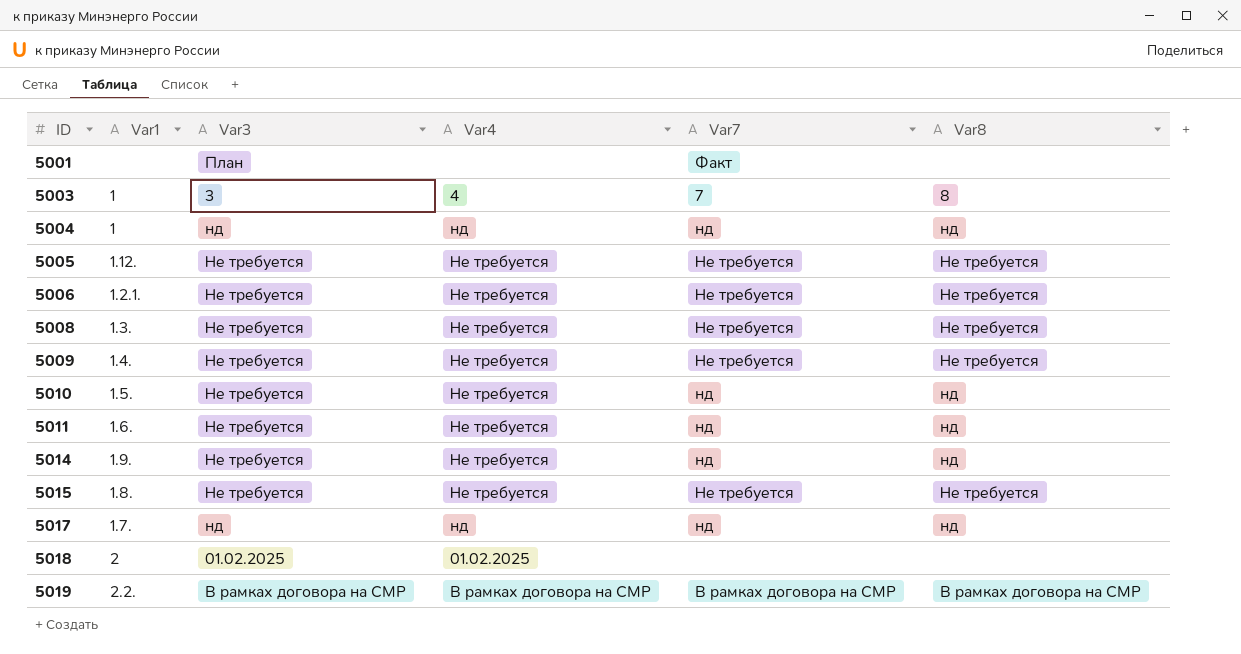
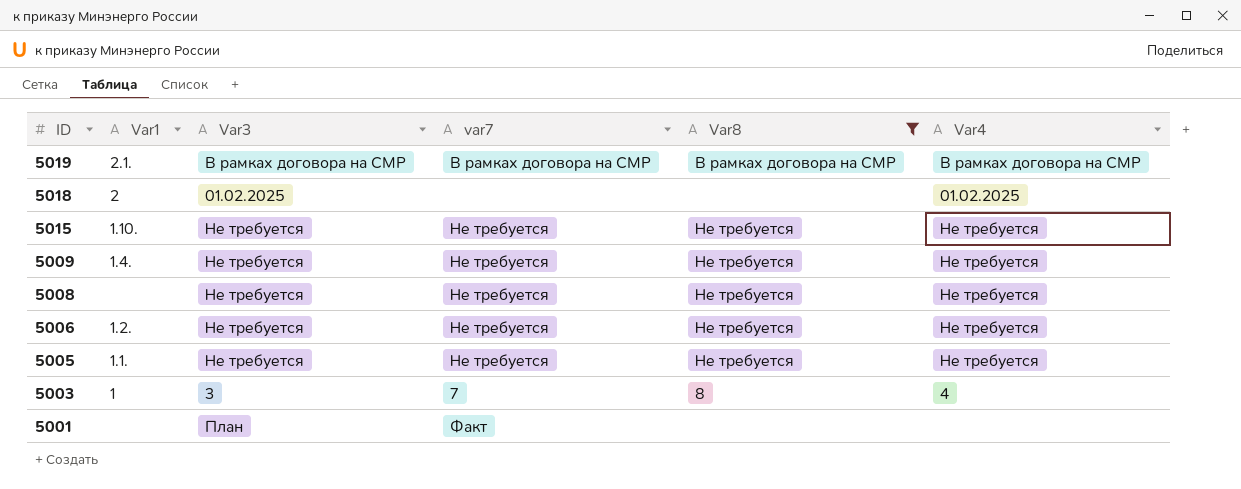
filter: none -> Var8 != нд
row order: ID ascending -> ID descending
column name: Var7 -> var7
column Var4 | position: 4 -> 6
5019 | Var1: 2.2. -> 2.1.
5015 | Var1: 1.8. -> 1.10.
5008 | Var1: 1.3. -> none
5006 | Var1: 1.2.1. -> 1.2.
5005 | Var1: 1.12. -> 1.1.

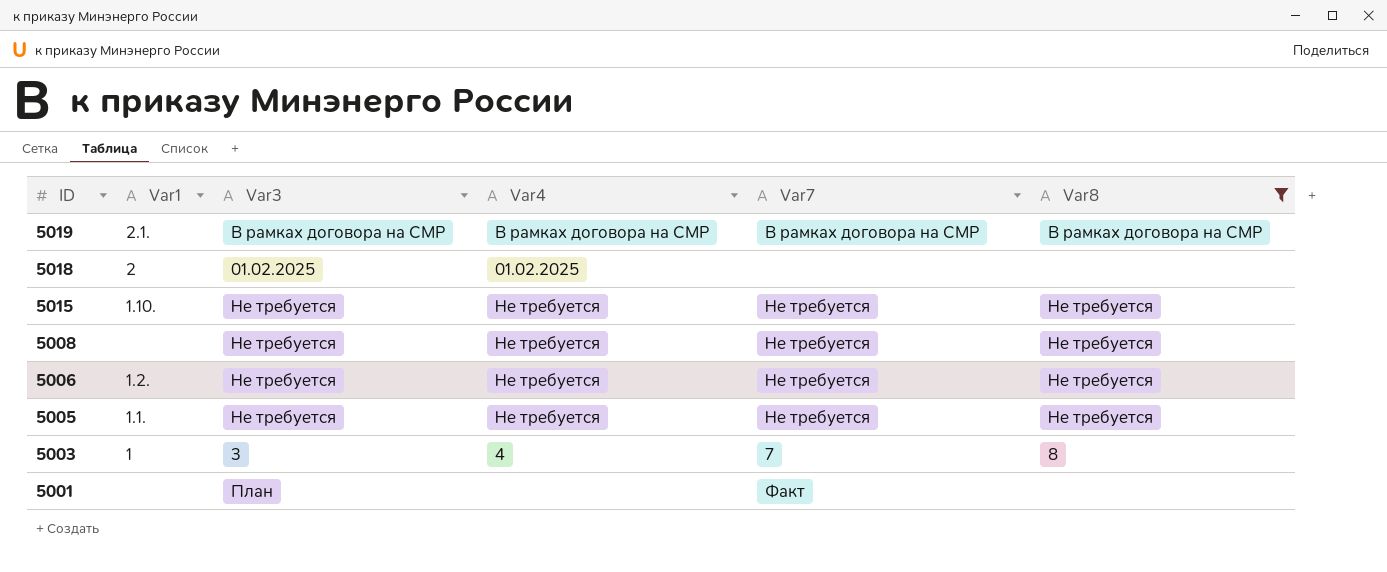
column Var4 | position: 6 -> 4
column name: var7 -> Var7
row 5009: 1.4. | Не требуется | Не требуется | Не требуется | Не требуется -> none

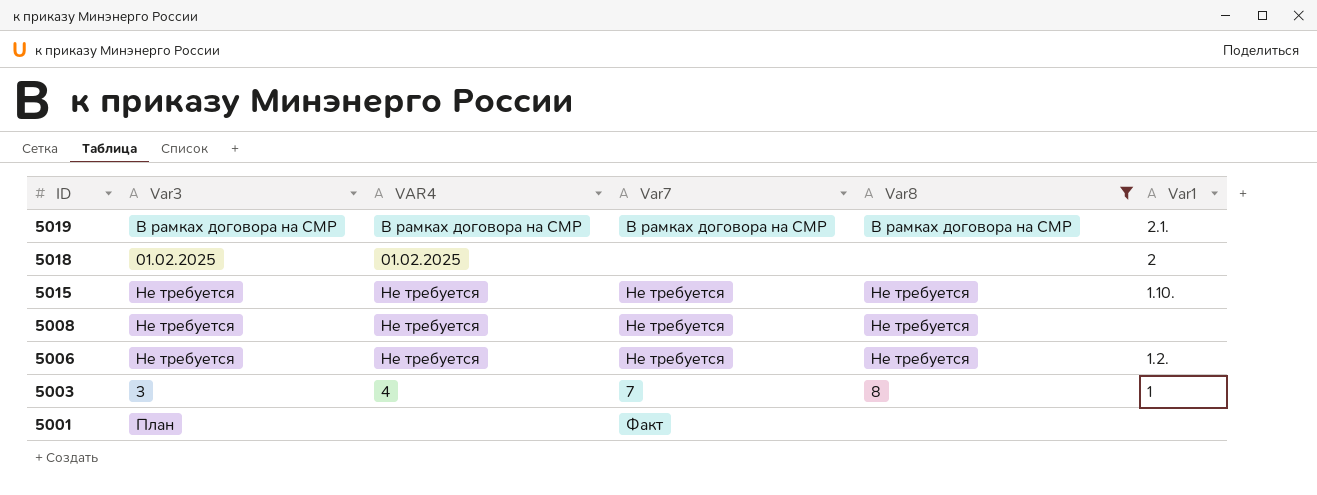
column name: Var4 -> VAR4
column Var1 | position: 2 -> 6
row 5005: 1.1. | Не требуется | Не требуется | Не требуется | Не требуется -> none

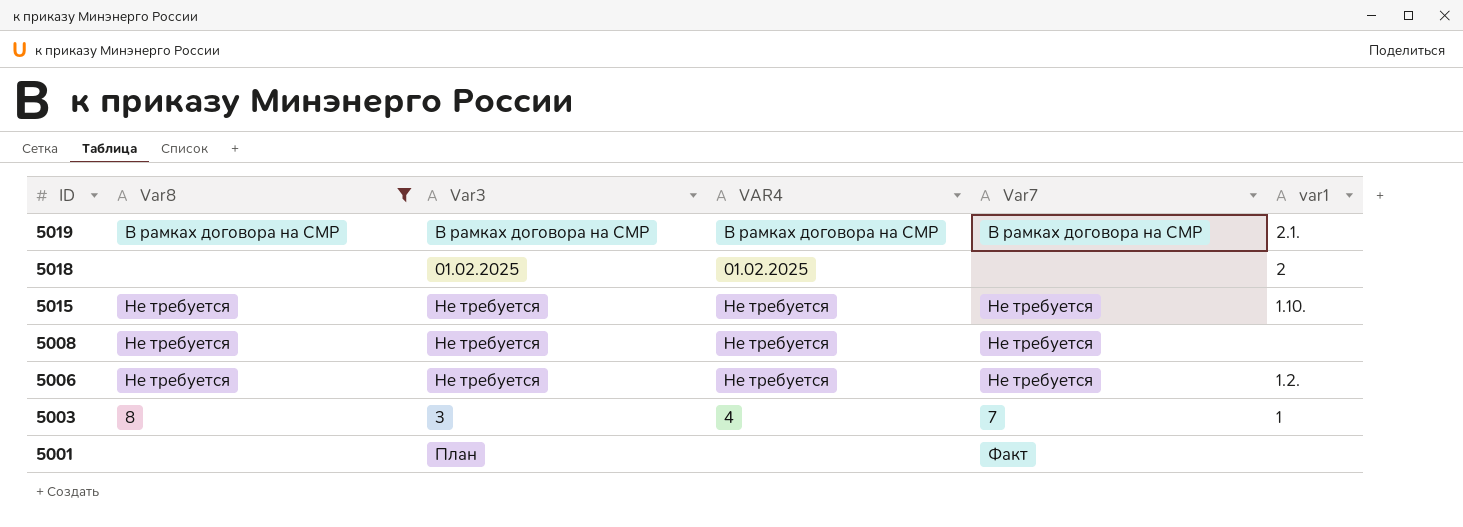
column Var8 | position: 5 -> 2
column name: Var1 -> var1

